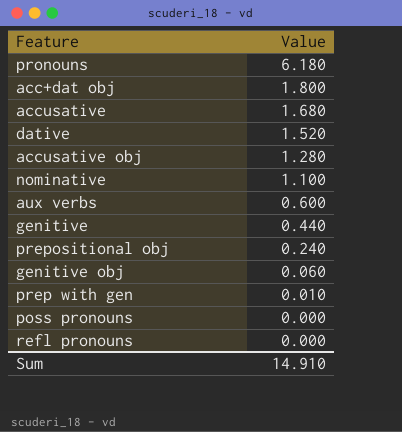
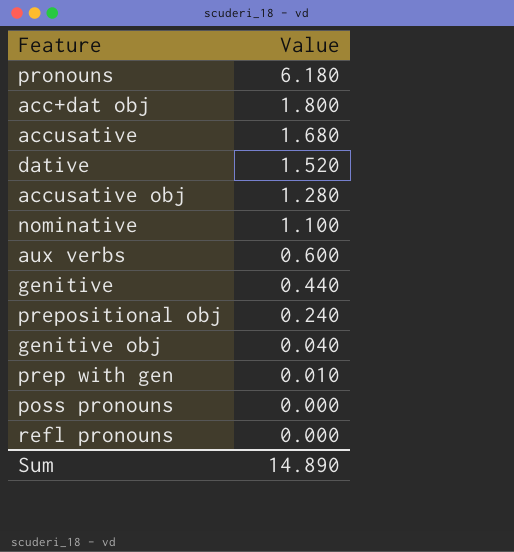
genitive obj | Value: 0.060 -> 0.040
Sum | Value: 14.910 -> 14.890

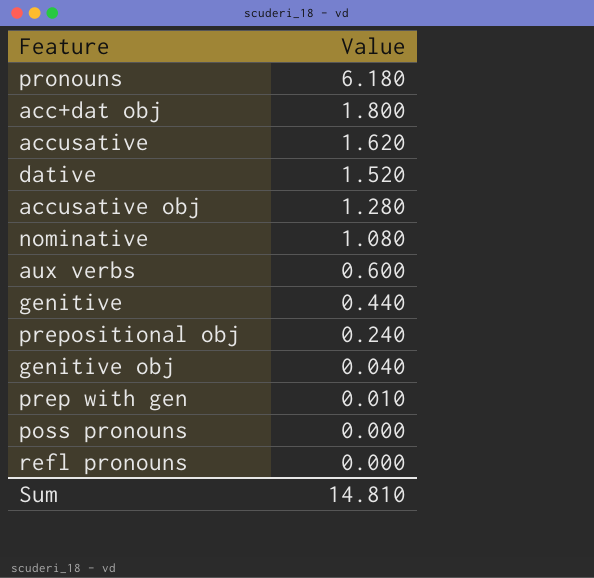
accusative | Value: 1.680 -> 1.620
nominative | Value: 1.100 -> 1.080
Sum | Value: 14.890 -> 14.810

